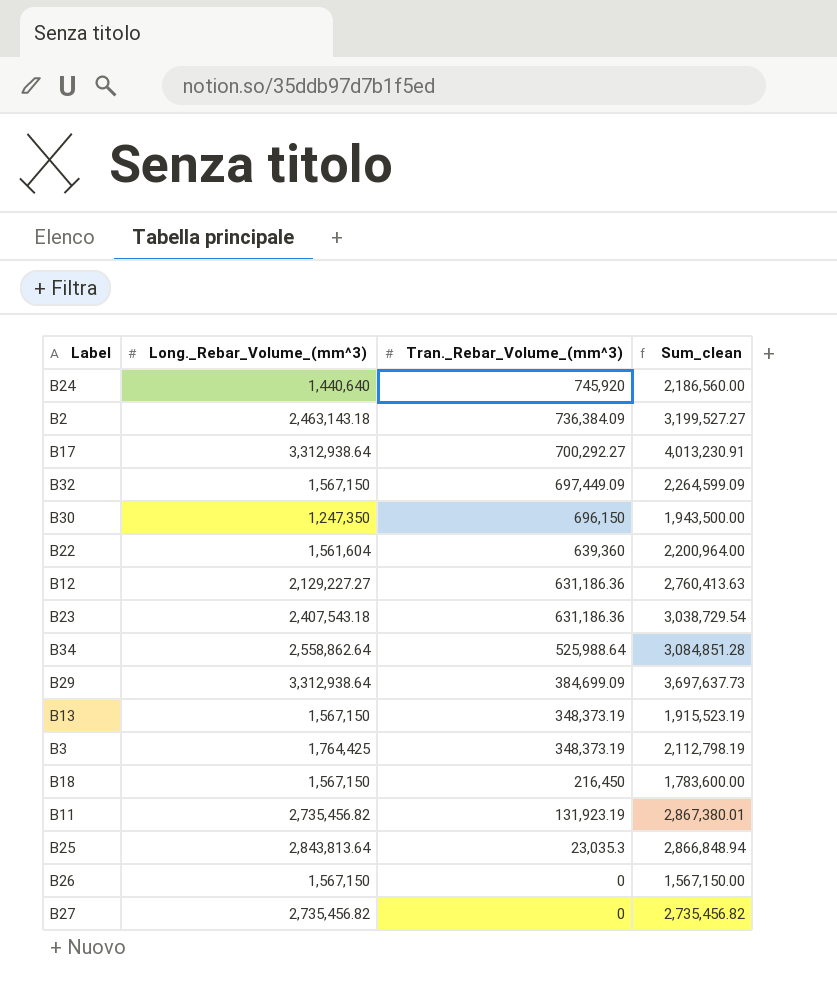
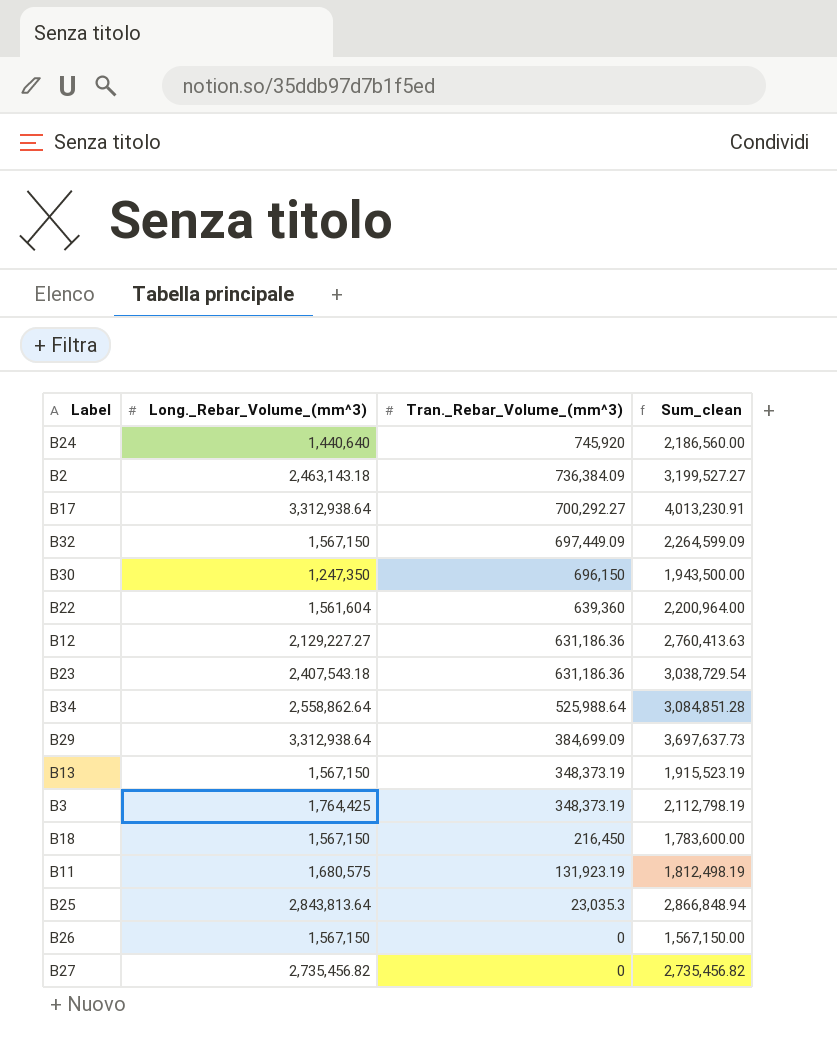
B11 | Long._Rebar_Volume_(mm^3): 2,735,456.82 -> 1,680,575
B11 | Sum_clean: 2,867,380.01 -> 1,812,498.19

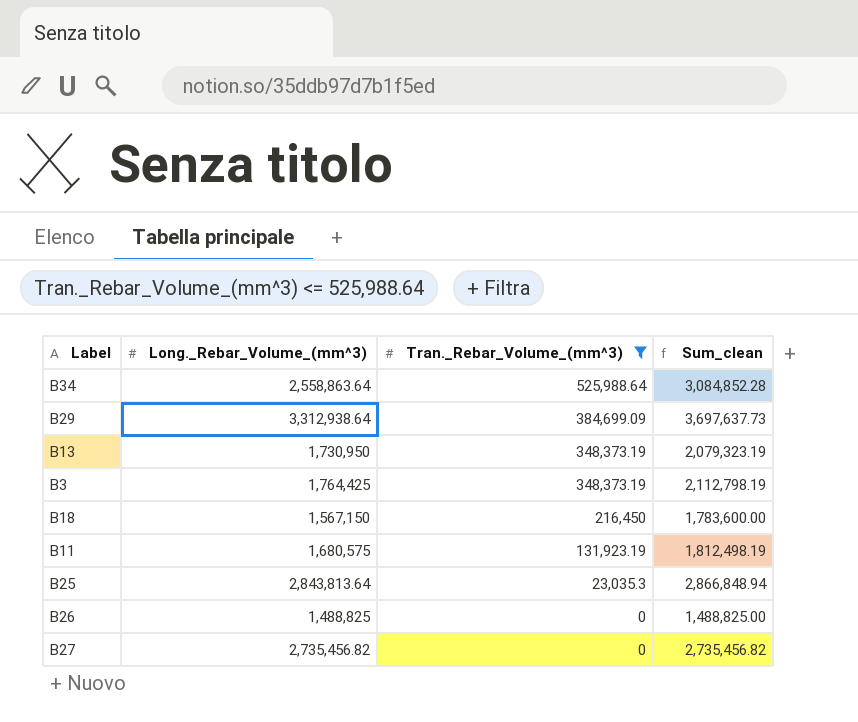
filter: none -> Tran._Rebar_Volume_(mm^3) <= 525,988.64
B34 | Long._Rebar_Volume_(mm^3): 2,558,862.64 -> 2,558,863.64
B34 | Sum_clean: 3,084,851.28 -> 3,084,852.28
B13 | Long._Rebar_Volume_(mm^3): 1,567,150 -> 1,730,950
B13 | Sum_clean: 1,915,523.19 -> 2,079,323.19
B26 | Long._Rebar_Volume_(mm^3): 1,567,150 -> 1,488,825
B26 | Sum_clean: 1,567,150.00 -> 1,488,825.00

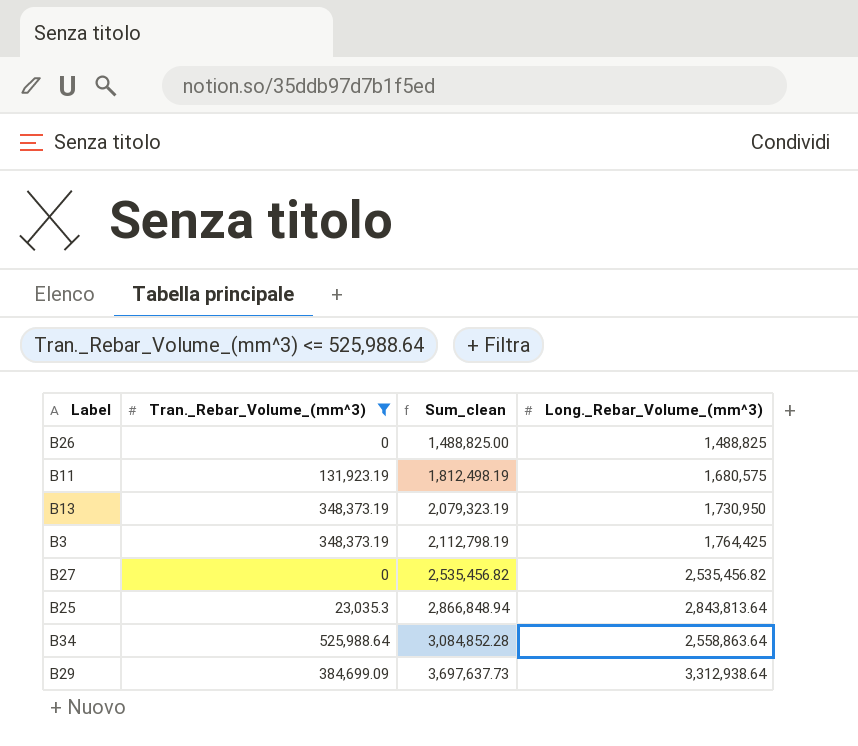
row order: Tran._Rebar_Volume_(mm^3) descending -> Sum_clean ascending
column Long._Rebar_Volume_(mm^3) | position: 2 -> 4
row B18: 1,567,150 | 216,450 | 1,783,600.00 -> none
B27 | Sum_clean: 2,735,456.82 -> 2,535,456.82
B27 | Long._Rebar_Volume_(mm^3): 2,735,456.82 -> 2,535,456.82

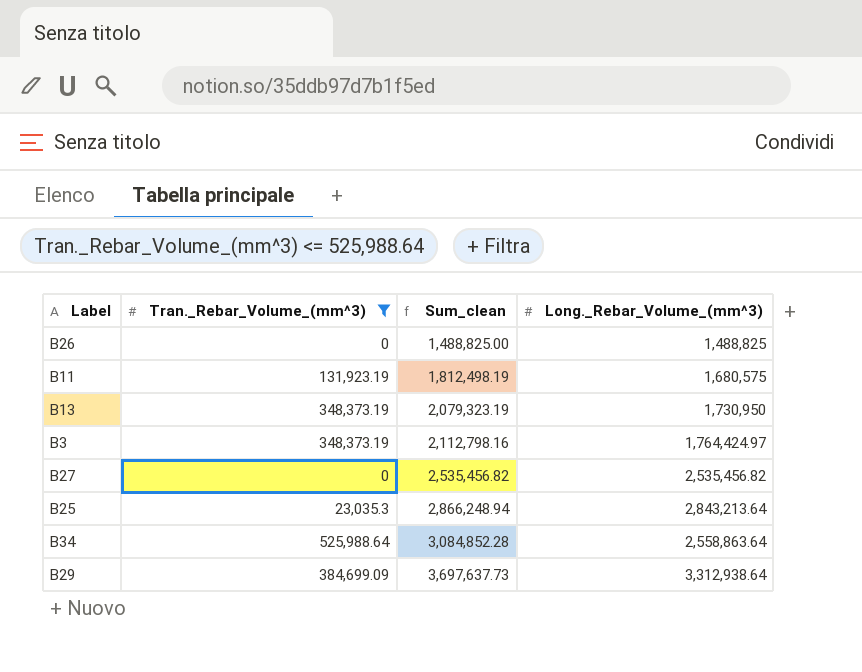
B3 | Sum_clean: 2,112,798.19 -> 2,112,798.16
B3 | Long._Rebar_Volume_(mm^3): 1,764,425 -> 1,764,424.97
B25 | Sum_clean: 2,866,848.94 -> 2,866,248.94
B25 | Long._Rebar_Volume_(mm^3): 2,843,813.64 -> 2,843,213.64

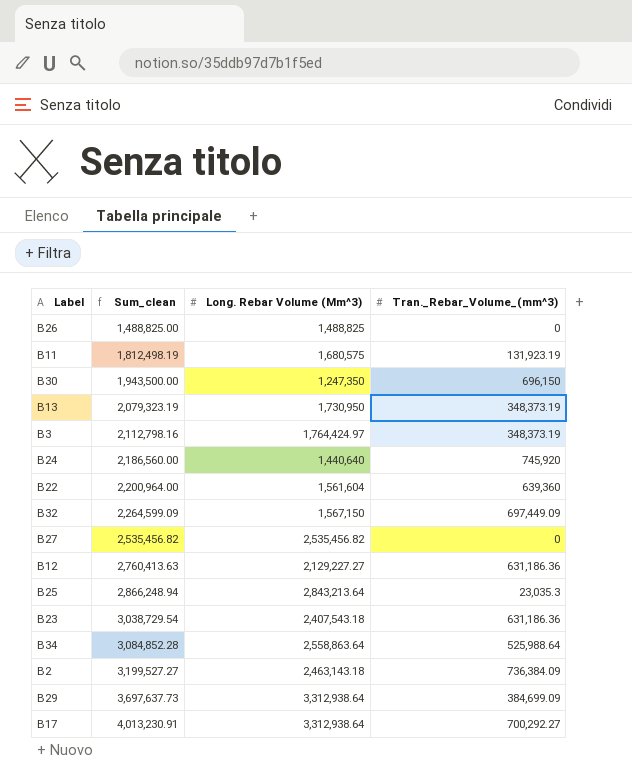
filter: Tran._Rebar_Volume_(mm^3) <= 525,988.64 -> none
column name: Long._Rebar_Volume_(mm^3) -> Long. Rebar Volume (Mm^3)
column Tran._Rebar_Volume_(mm^3) | position: 2 -> 4

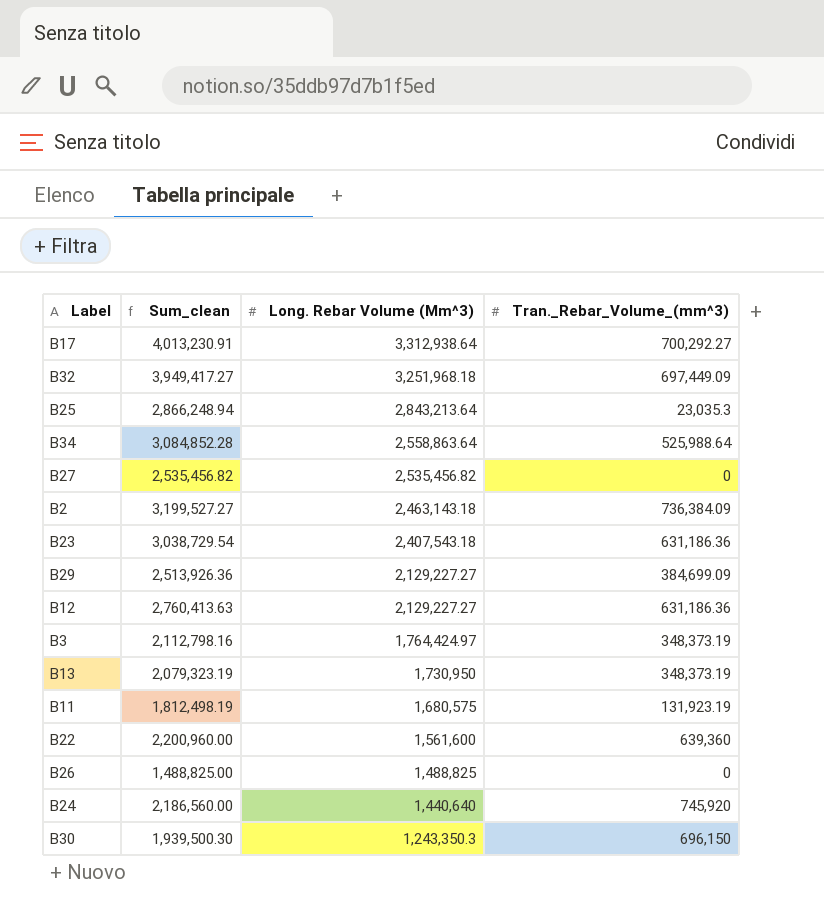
row order: Sum_clean ascending -> Long. Rebar Volume (Mm^3) descending
B32 | Sum_clean: 2,264,599.09 -> 3,949,417.27
B32 | Long. Rebar Volume (Mm^3): 1,567,150 -> 3,251,968.18
B29 | Sum_clean: 3,697,637.73 -> 2,513,926.36
B29 | Long. Rebar Volume (Mm^3): 3,312,938.64 -> 2,129,227.27
B22 | Sum_clean: 2,200,964.00 -> 2,200,960.00
B22 | Long. Rebar Volume (Mm^3): 1,561,604 -> 1,561,600
B30 | Sum_clean: 1,943,500.00 -> 1,939,500.30
B30 | Long. Rebar Volume (Mm^3): 1,247,350 -> 1,243,350.3

